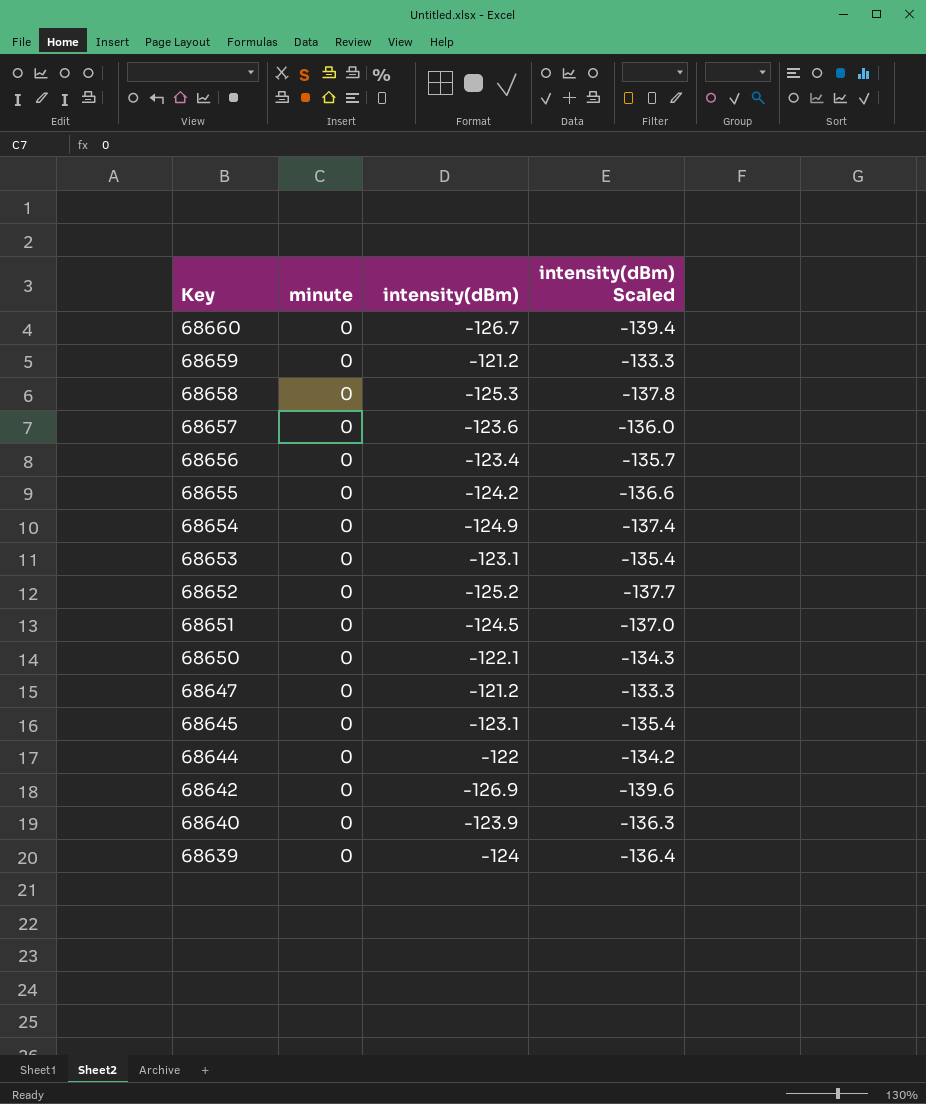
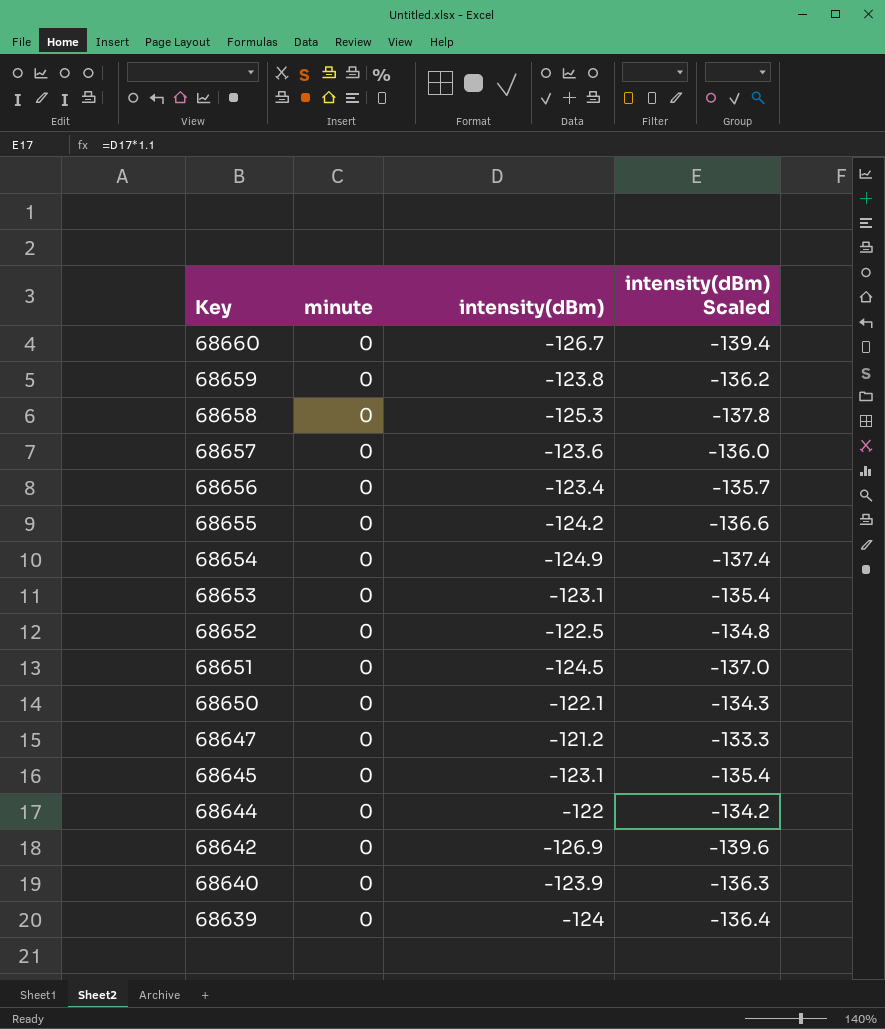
68659 | intensity(dBm): -121.2 -> -123.8
68659 | intensity(dBm) Scaled: -133.3 -> -136.2
68652 | intensity(dBm): -125.2 -> -122.5
68652 | intensity(dBm) Scaled: -137.7 -> -134.8

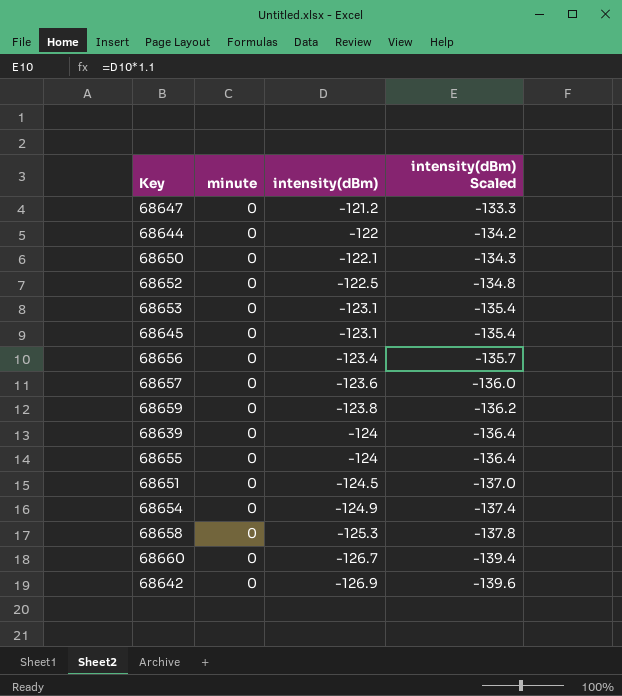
row order: Key descending -> intensity(dBm) descending
row 68640: 0 | -123.9 | -136.3 -> none
68655 | intensity(dBm): -124.2 -> -124
68655 | intensity(dBm) Scaled: -136.6 -> -136.4

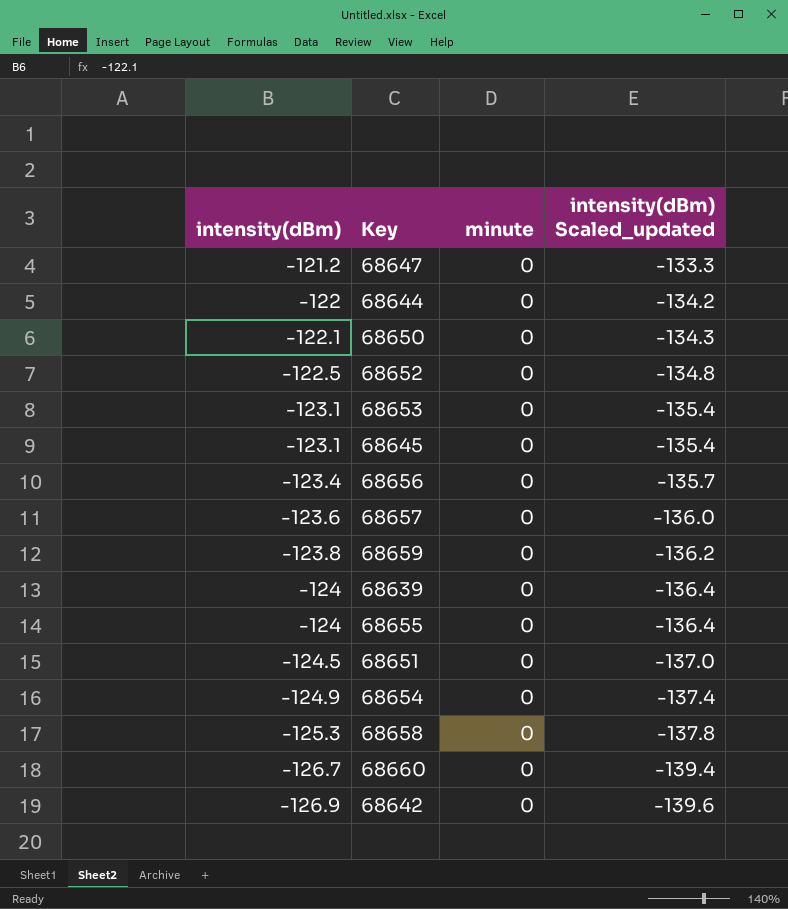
column intensity(dBm) | position: 3 -> 1
column name: intensity(dBm) Scaled -> intensity(dBm) Scaled_updated

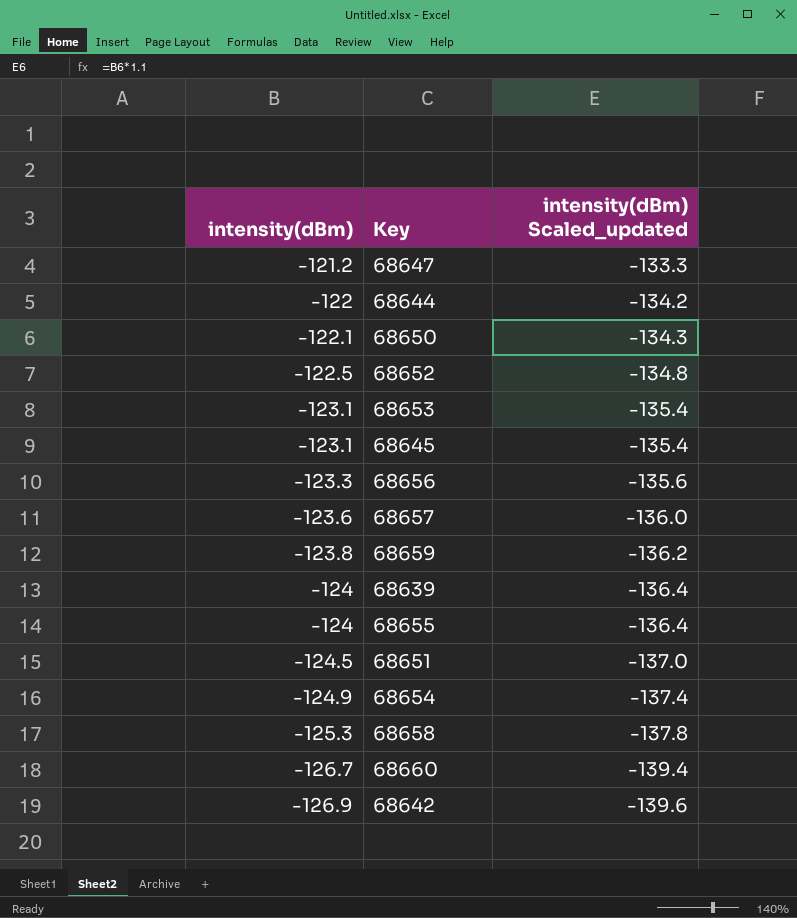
column minute | position: 3 -> none
68656 | intensity(dBm): -123.4 -> -123.3
68656 | intensity(dBm) Scaled_updated: -135.7 -> -135.6

